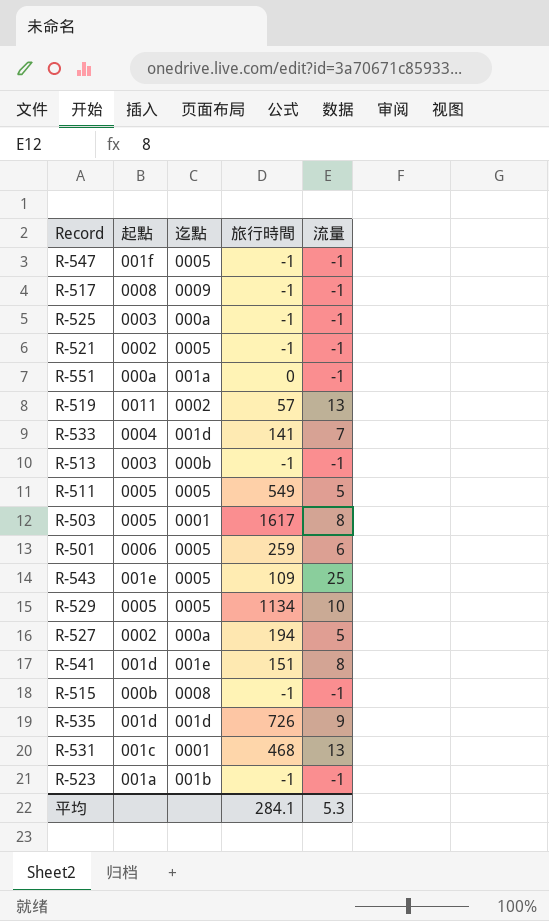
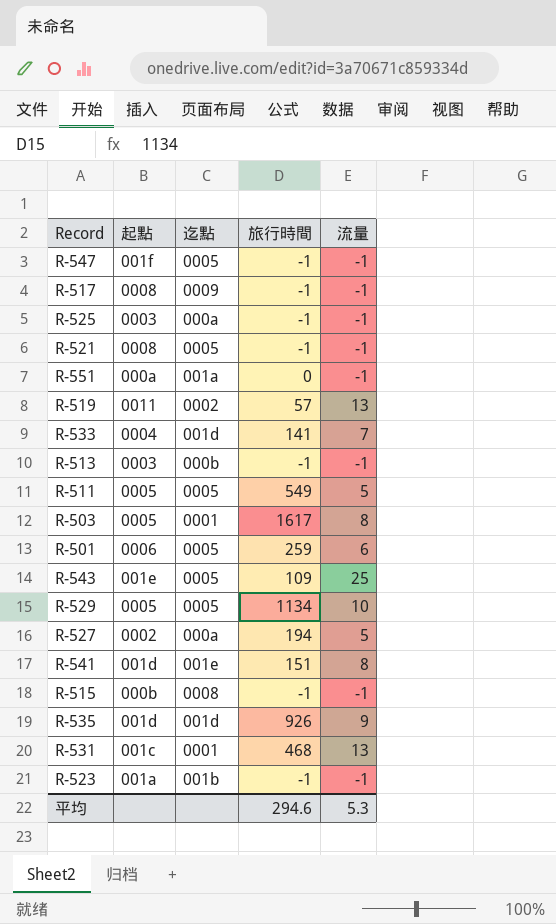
R-521 | 起點: 0002 -> 0008
R-535 | 旅行時間: 726 -> 926
平均 | 旅行時間: 284.1 -> 294.6

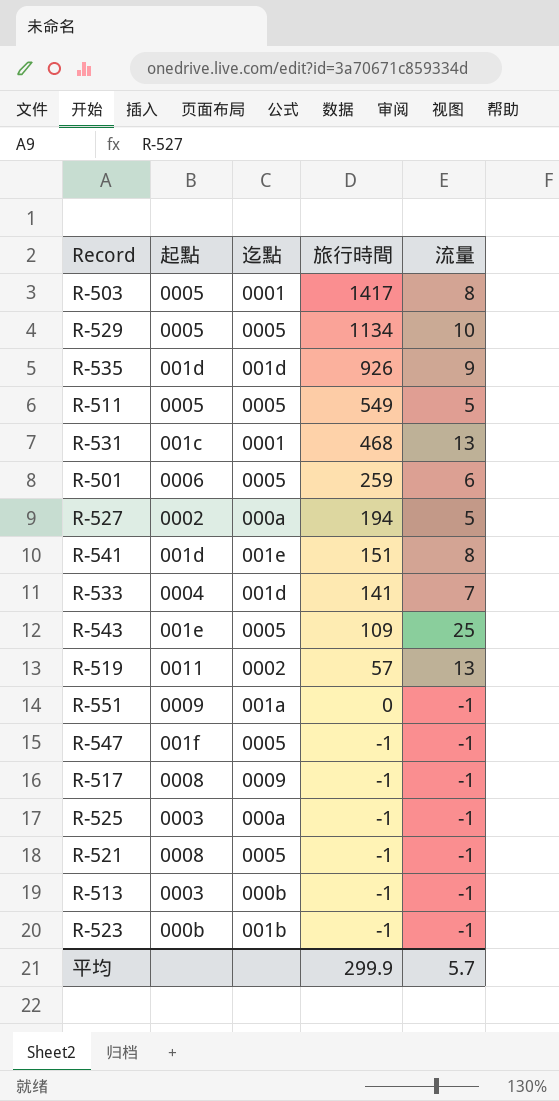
row order: none -> 旅行時間 descending
row R-515: 000b | 0008 | -1 | -1 -> none
R-503 | 旅行時間: 1617 -> 1417
R-551 | 起點: 000a -> 0009
R-523 | 起點: 001a -> 000b
平均 | 旅行時間: 294.6 -> 299.9
平均 | 流量: 5.3 -> 5.7

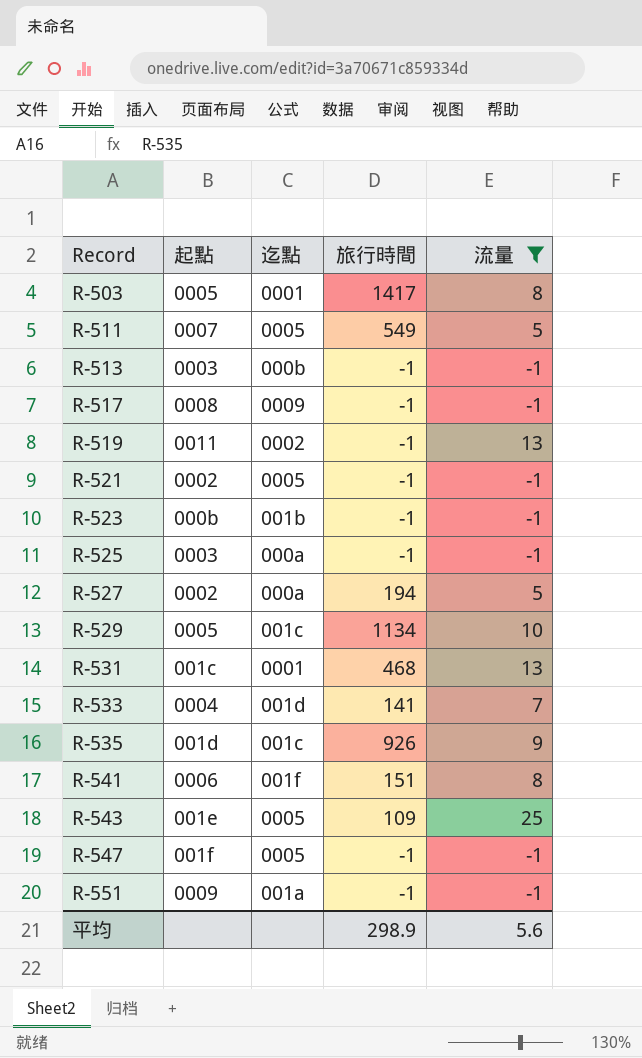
filter: none -> 流量 != 6
row order: 旅行時間 descending -> Record ascending
R-511 | 起點: 0005 -> 0007
R-519 | 旅行時間: 57 -> -1
R-521 | 起點: 0008 -> 0002
R-529 | 迄點: 0005 -> 001c
R-535 | 迄點: 001d -> 001c
R-541 | 起點: 001d -> 0006
R-541 | 迄點: 001e -> 001f
R-551 | 旅行時間: 0 -> -1
平均 | 旅行時間: 299.9 -> 298.9
平均 | 流量: 5.7 -> 5.6

